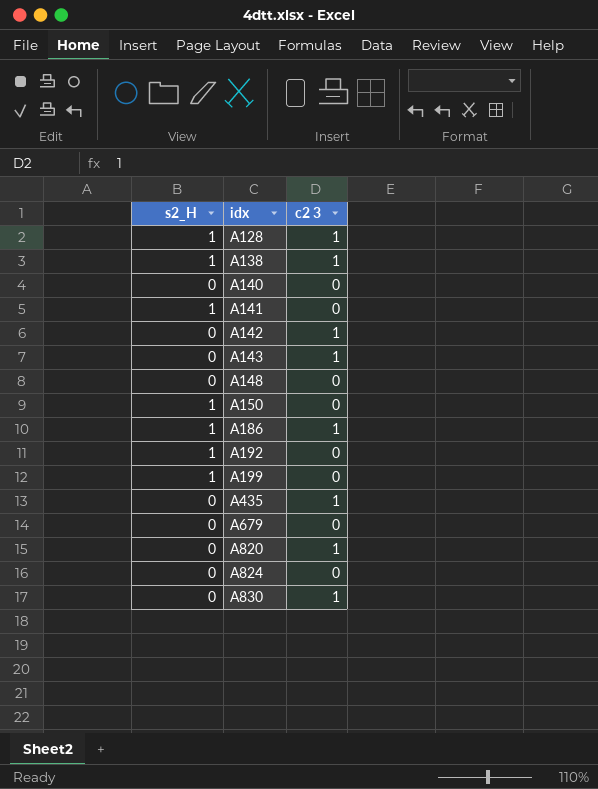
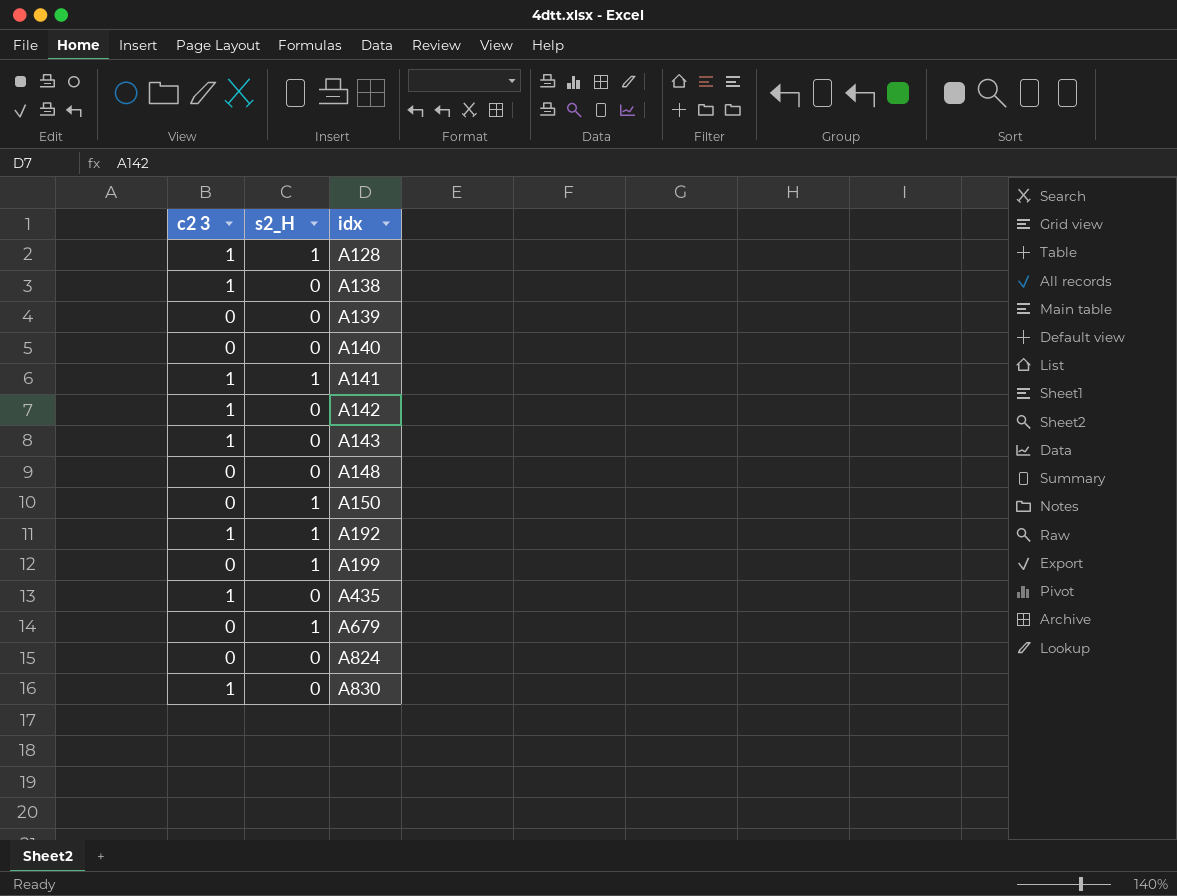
column c2 3 | position: 3 -> 1
row A186: 1 | 1 -> none
row A820: 0 | 1 -> none
A138 | s2_H: 1 -> 0
row A139: none -> 0 | 0
A141 | c2 3: 0 -> 1
A192 | c2 3: 0 -> 1
A679 | s2_H: 0 -> 1

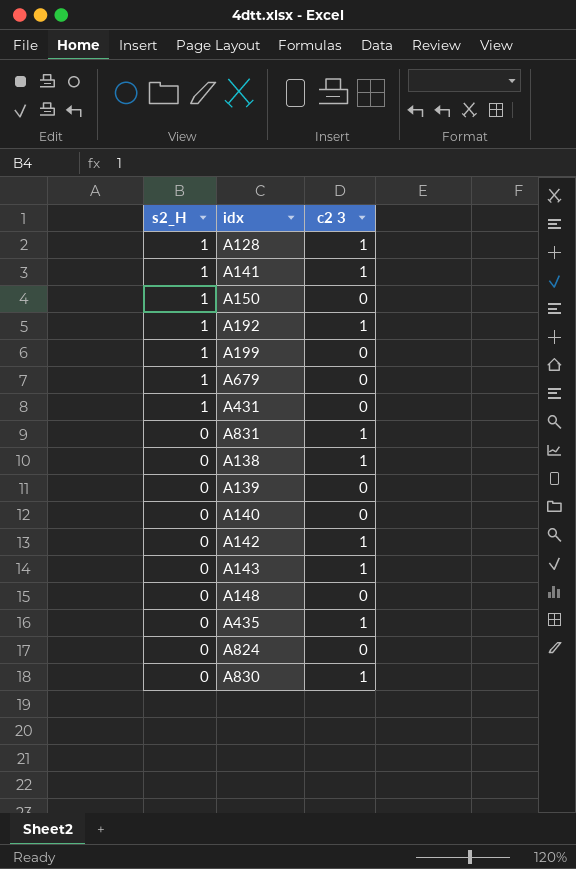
row order: idx ascending -> s2_H descending
column c2 3 | position: 1 -> 3
row A431: none -> 1 | 0
row A831: none -> 0 | 1

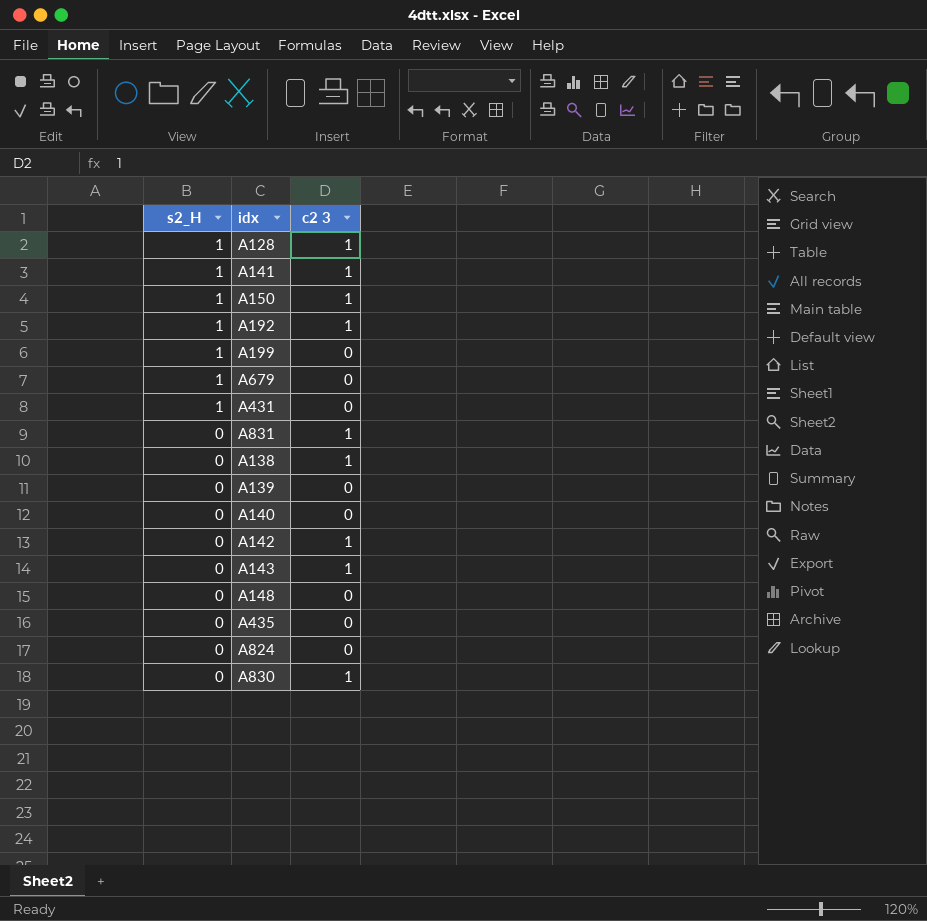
A150 | c2 3: 0 -> 1
A435 | c2 3: 1 -> 0

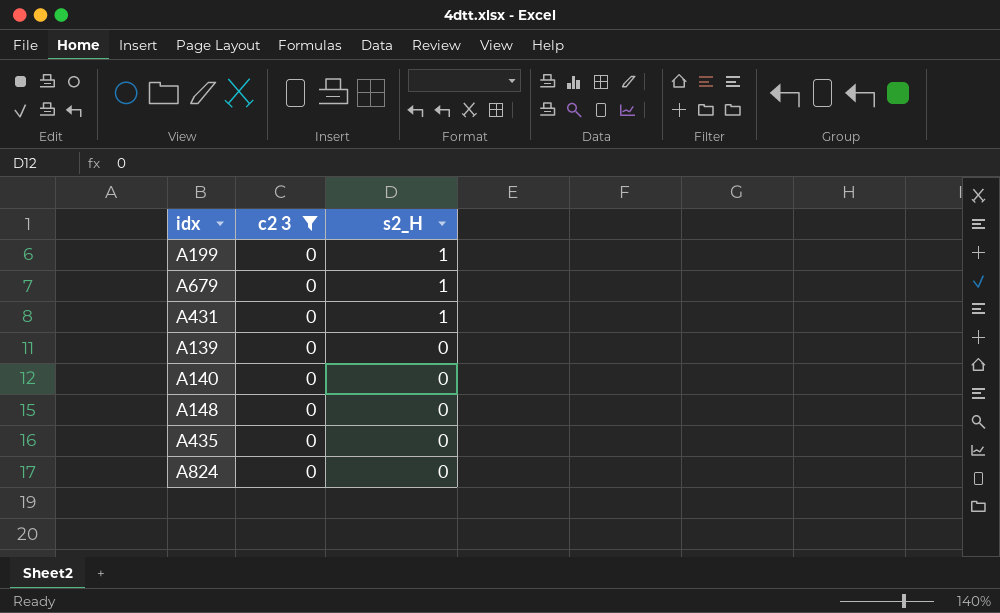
filter: none -> c2 3 = 0
column s2_H | position: 1 -> 3

